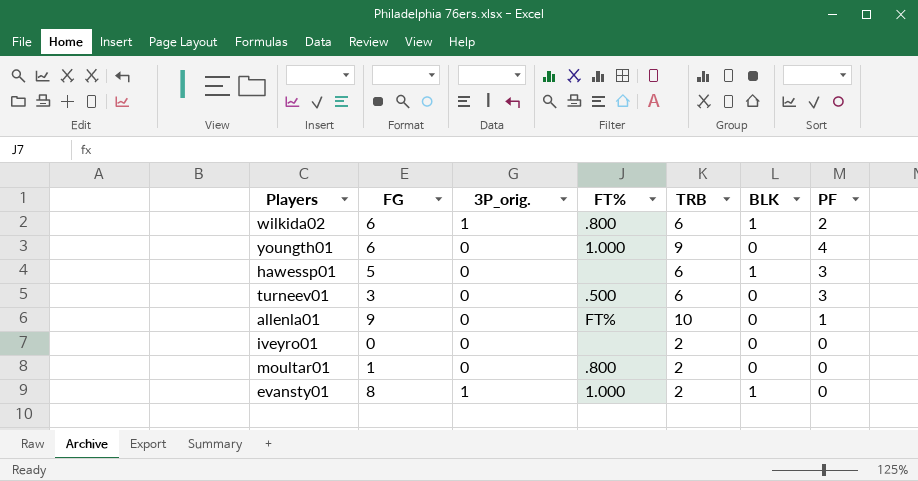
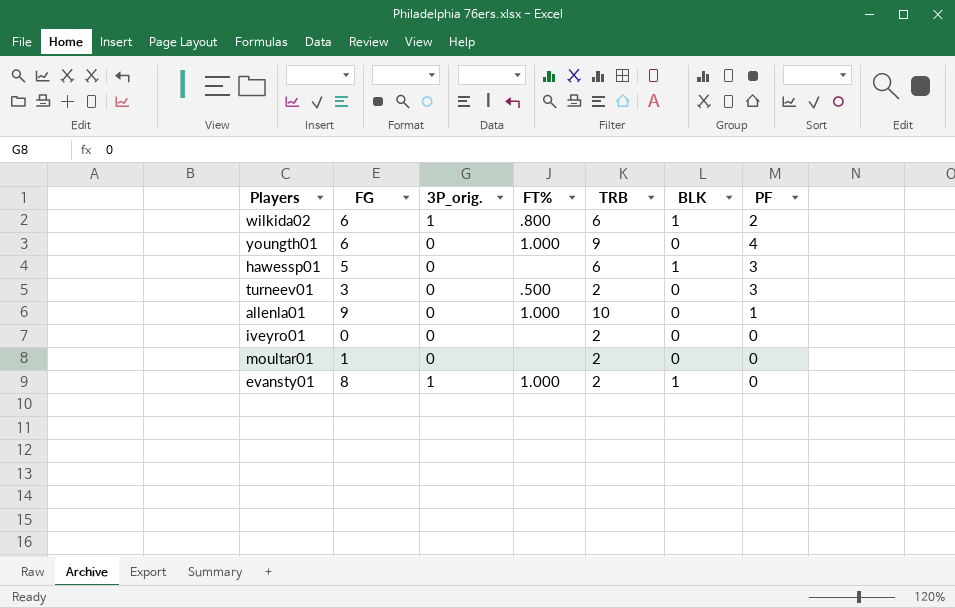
turneev01 | TRB: 6 -> 2
allenla01 | FT%: FT% -> 1.000
moultar01 | FT%: .800 -> none

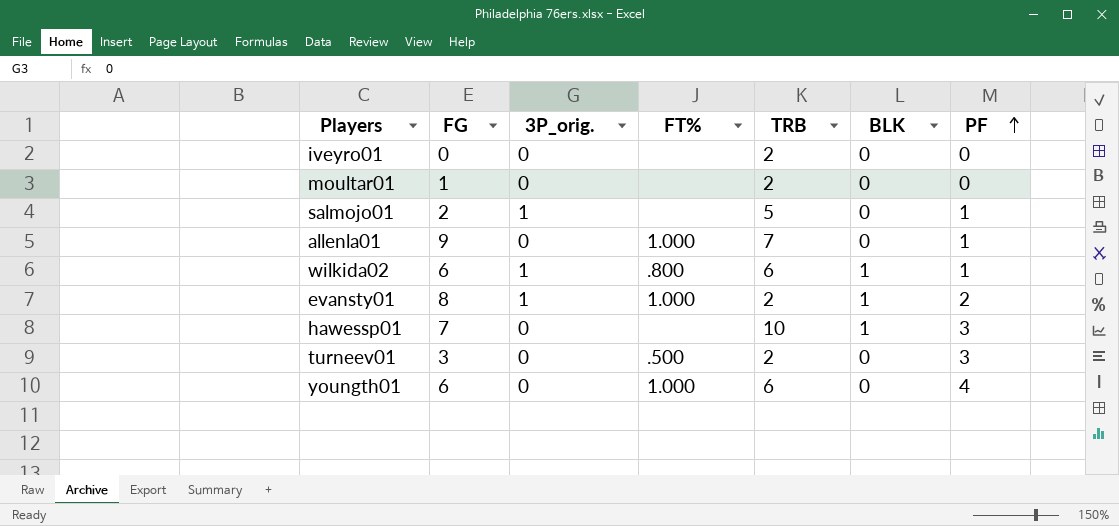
row order: none -> PF ascending
row salmojo01: none -> 2 | 1 | none | 5 | 0 | 1
allenla01 | TRB: 10 -> 7
wilkida02 | PF: 2 -> 1
evansty01 | PF: 0 -> 2
hawessp01 | FG: 5 -> 7
hawessp01 | TRB: 6 -> 10
youngth01 | TRB: 9 -> 6

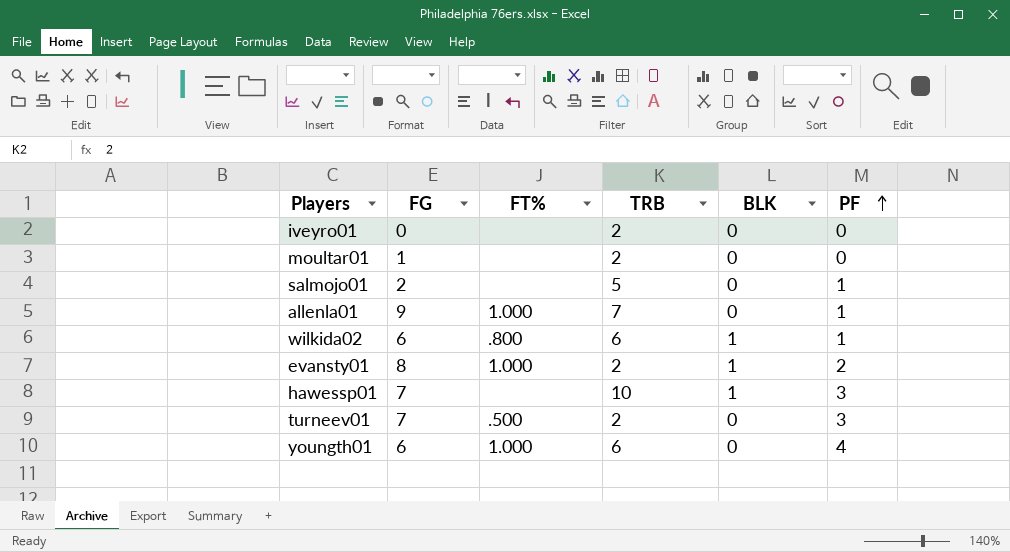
column 3P_orig. | position: 3 -> none
turneev01 | FG: 3 -> 7

